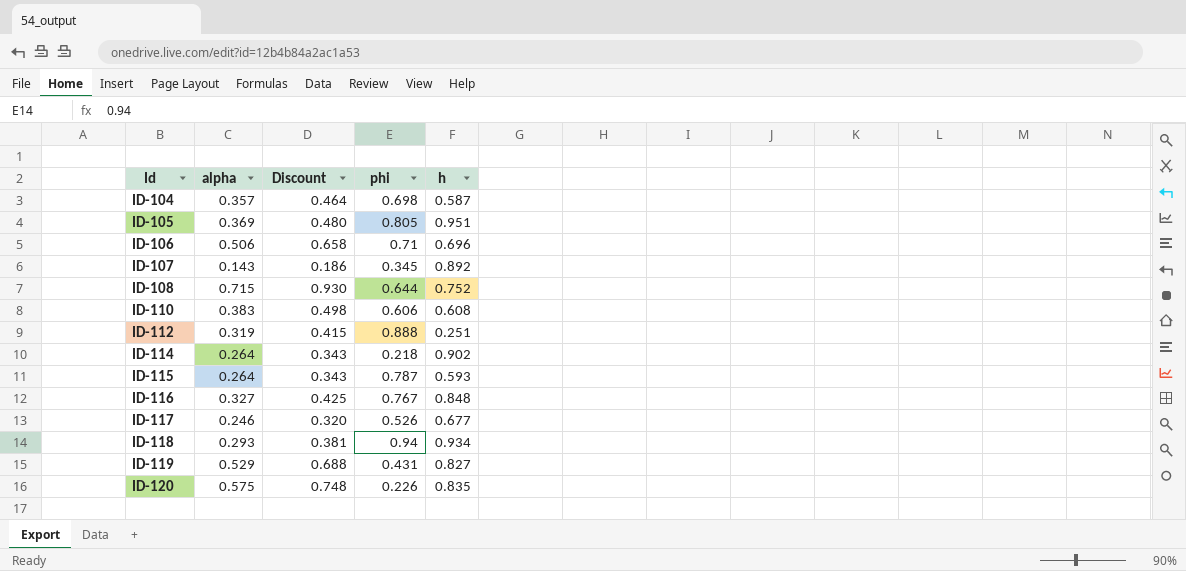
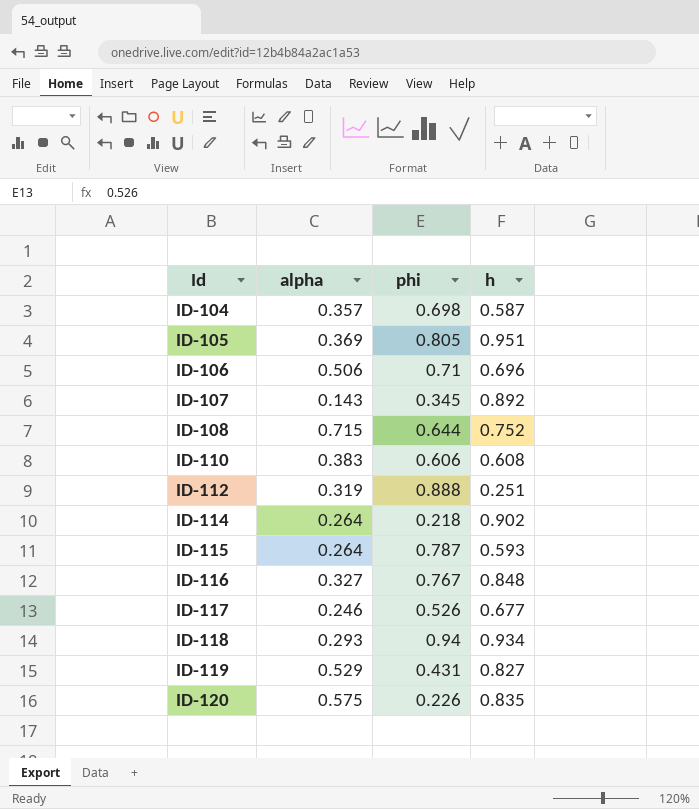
column Discount | formula: [alpha] * 1.3 -> none

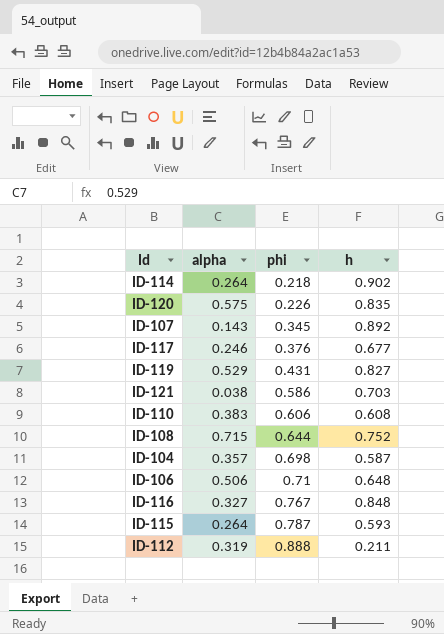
row order: Id ascending -> phi ascending
row ID-105: 0.369 | 0.805 | 0.951 -> none
row ID-118: 0.293 | 0.94 | 0.934 -> none
ID-117 | phi: 0.526 -> 0.376
row ID-121: none -> 0.038 | 0.586 | 0.703
ID-106 | h: 0.696 -> 0.648
ID-112 | h: 0.251 -> 0.211

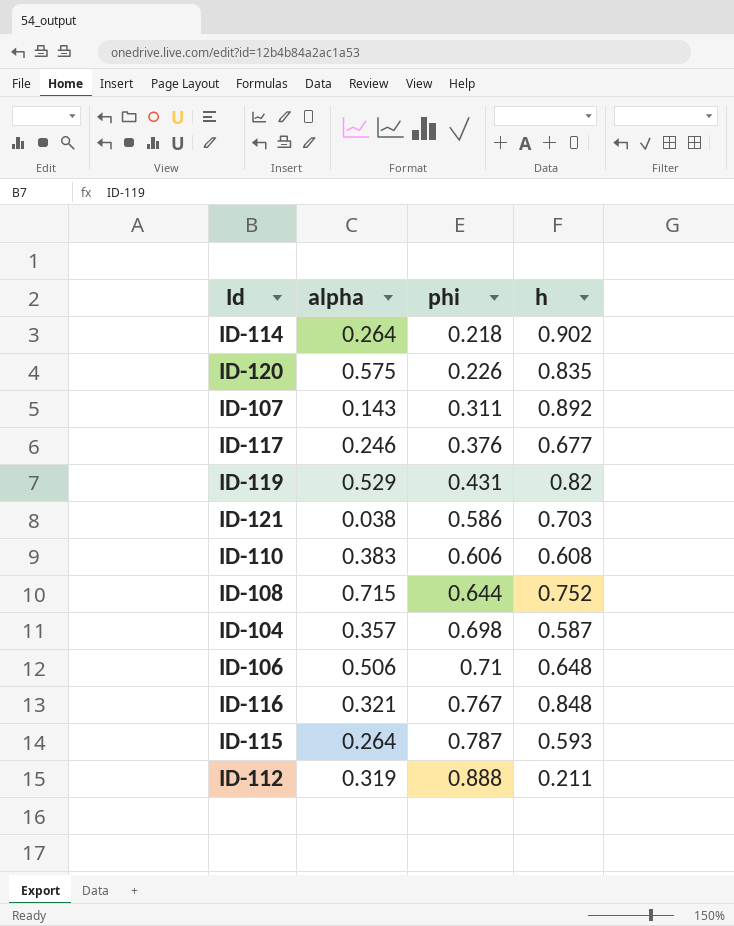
ID-107 | phi: 0.345 -> 0.311
ID-119 | h: 0.827 -> 0.82
ID-116 | alpha: 0.327 -> 0.321

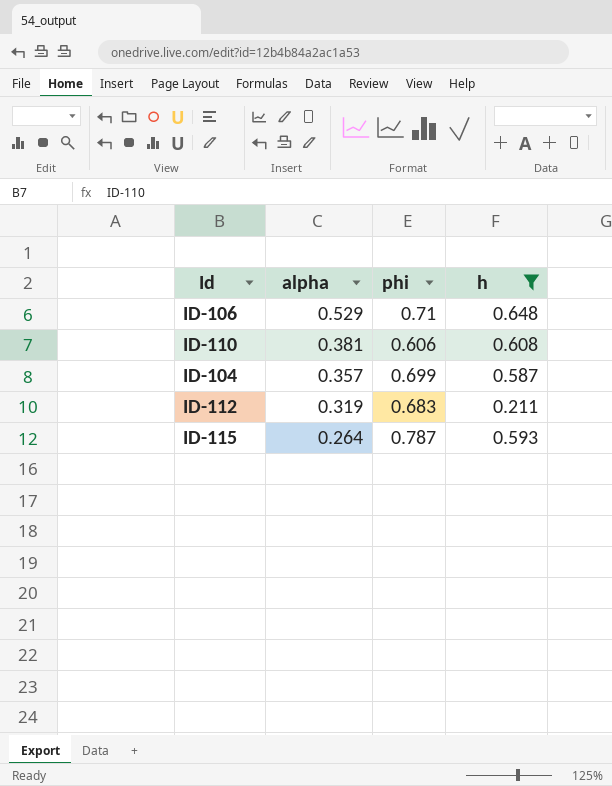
filter: none -> h <= 0.648
row order: phi ascending -> alpha descending
ID-106 | alpha: 0.506 -> 0.529
ID-110 | alpha: 0.383 -> 0.381
ID-104 | phi: 0.698 -> 0.699
ID-112 | phi: 0.888 -> 0.683

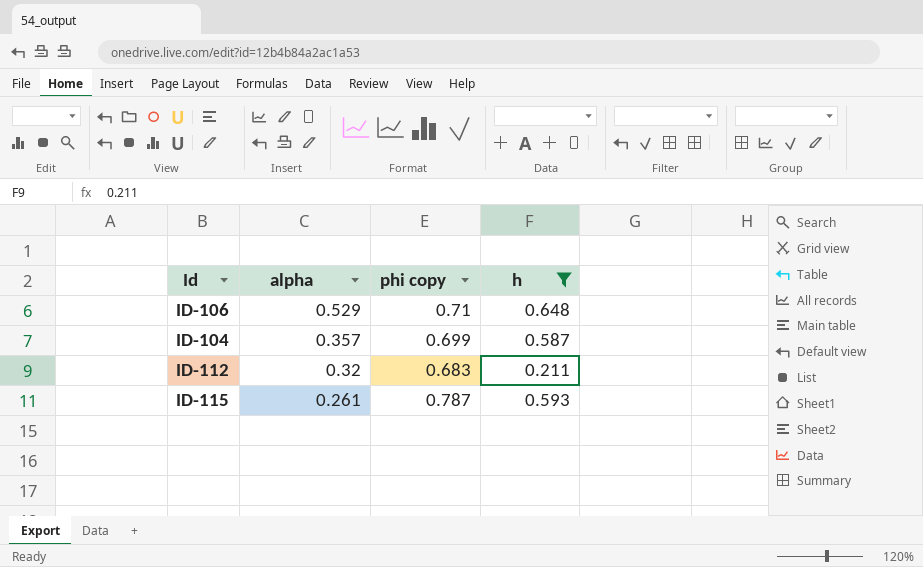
column name: phi -> phi copy
row ID-110: 0.381 | 0.606 | 0.608 -> none
ID-112 | alpha: 0.319 -> 0.32
ID-115 | alpha: 0.264 -> 0.261

